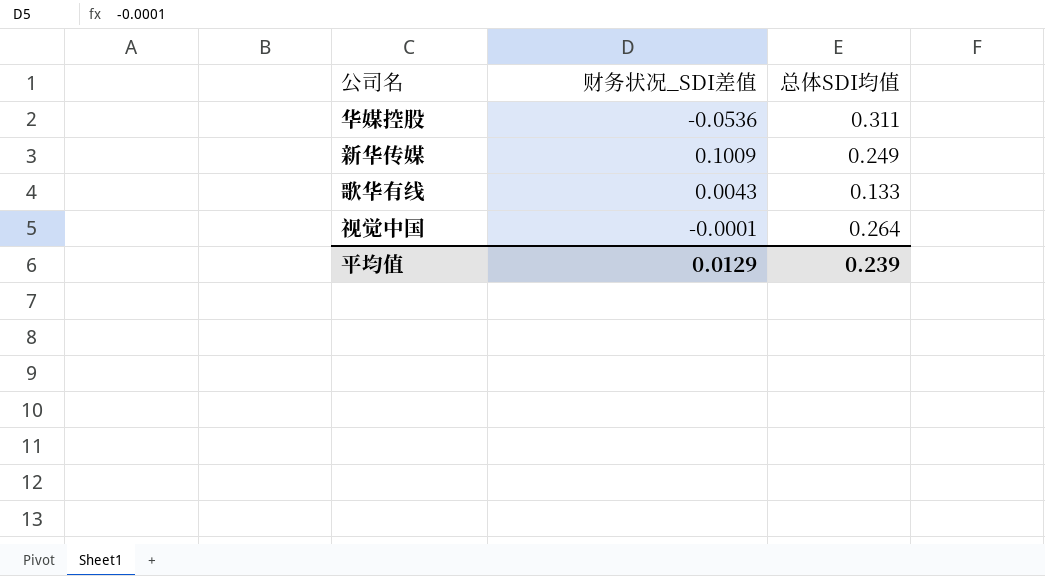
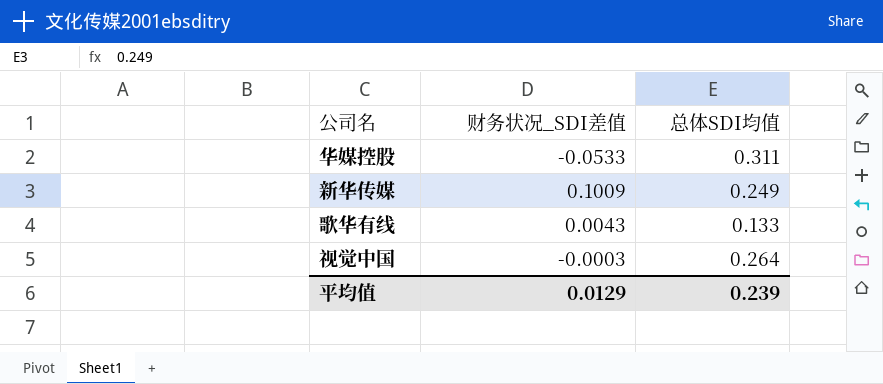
华媒控股 | 财务状况_SDI差值: -0.0536 -> -0.0533
视觉中国 | 财务状况_SDI差值: -0.0001 -> -0.0003

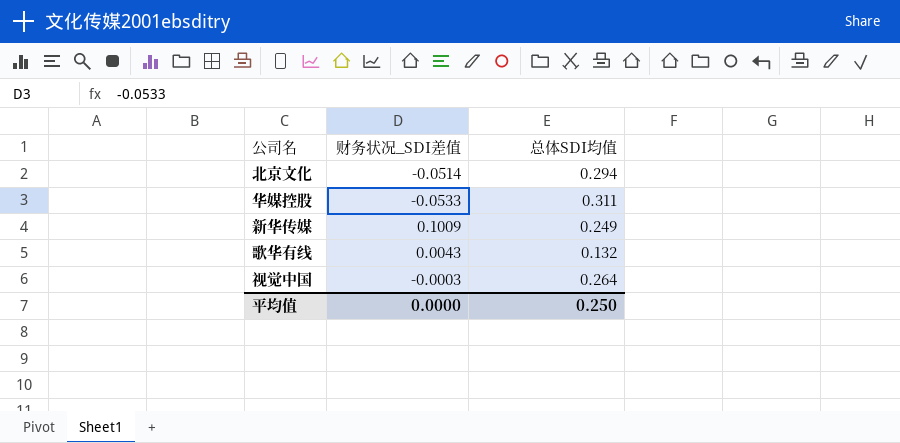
row 北京文化: none -> -0.0514 | 0.294
歌华有线 | 总体SDI均值: 0.133 -> 0.132
平均值 | 财务状况_SDI差值: 0.0129 -> 0.0000
平均值 | 总体SDI均值: 0.239 -> 0.250

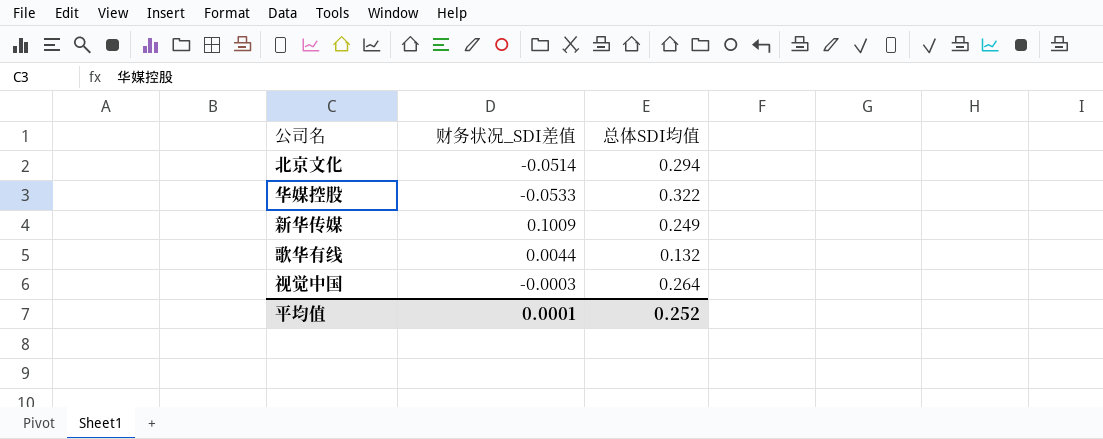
华媒控股 | 总体SDI均值: 0.311 -> 0.322
歌华有线 | 财务状况_SDI差值: 0.0043 -> 0.0044
平均值 | 财务状况_SDI差值: 0.0000 -> 0.0001
平均值 | 总体SDI均值: 0.250 -> 0.252

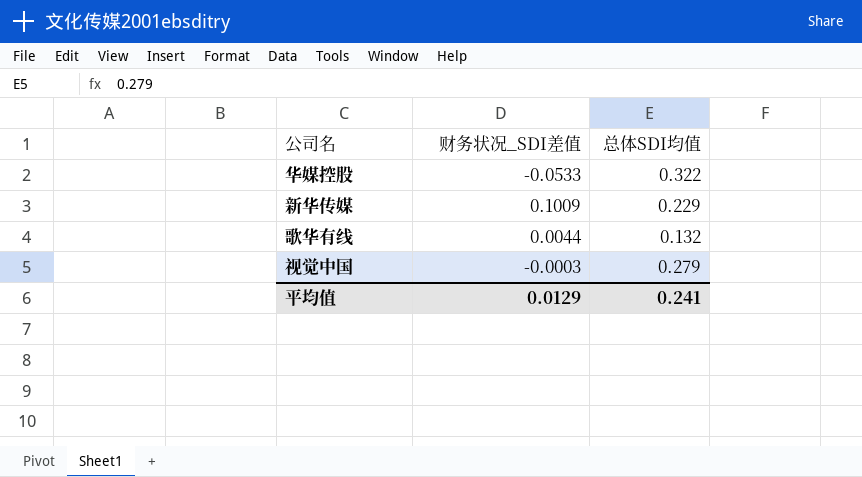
row 北京文化: -0.0514 | 0.294 -> none
新华传媒 | 总体SDI均值: 0.249 -> 0.229
视觉中国 | 总体SDI均值: 0.264 -> 0.279
平均值 | 财务状况_SDI差值: 0.0001 -> 0.0129
平均值 | 总体SDI均值: 0.252 -> 0.241

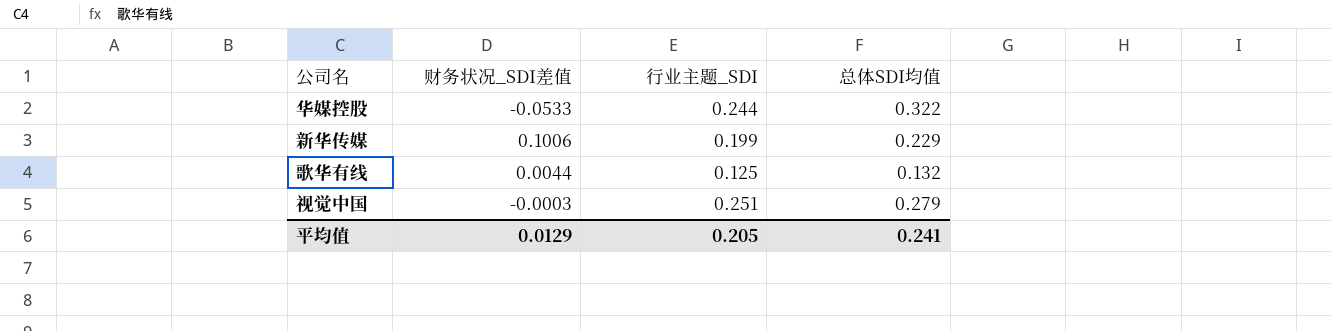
column 行业主题_SDI | position: none -> 3
新华传媒 | 财务状况_SDI差值: 0.1009 -> 0.1006

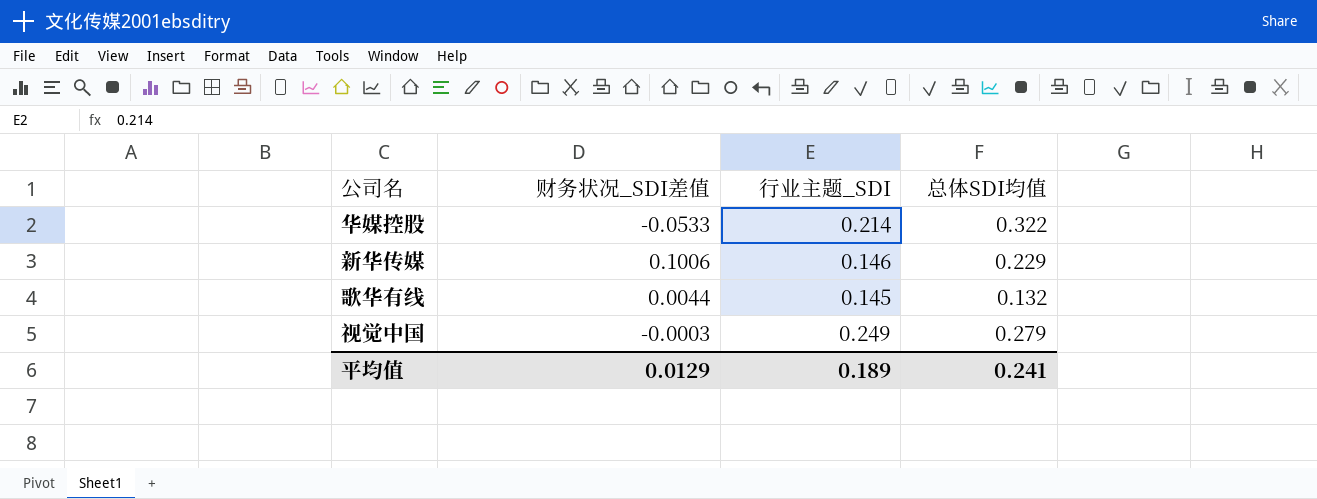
华媒控股 | 行业主题_SDI: 0.244 -> 0.214
新华传媒 | 行业主题_SDI: 0.199 -> 0.146
歌华有线 | 行业主题_SDI: 0.125 -> 0.145
视觉中国 | 行业主题_SDI: 0.251 -> 0.249
平均值 | 行业主题_SDI: 0.205 -> 0.189

